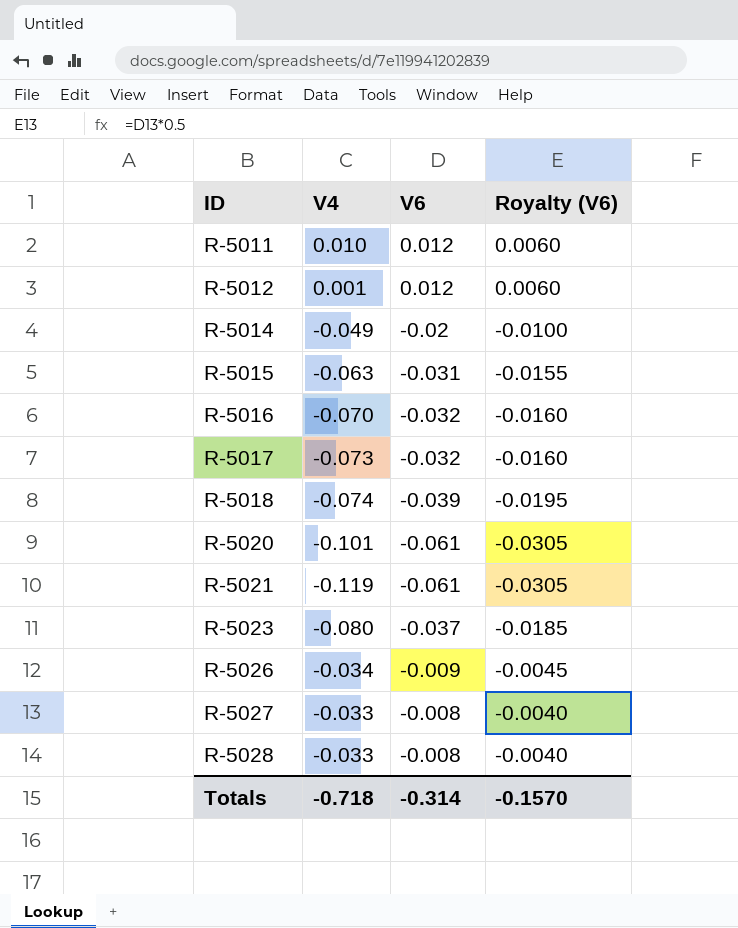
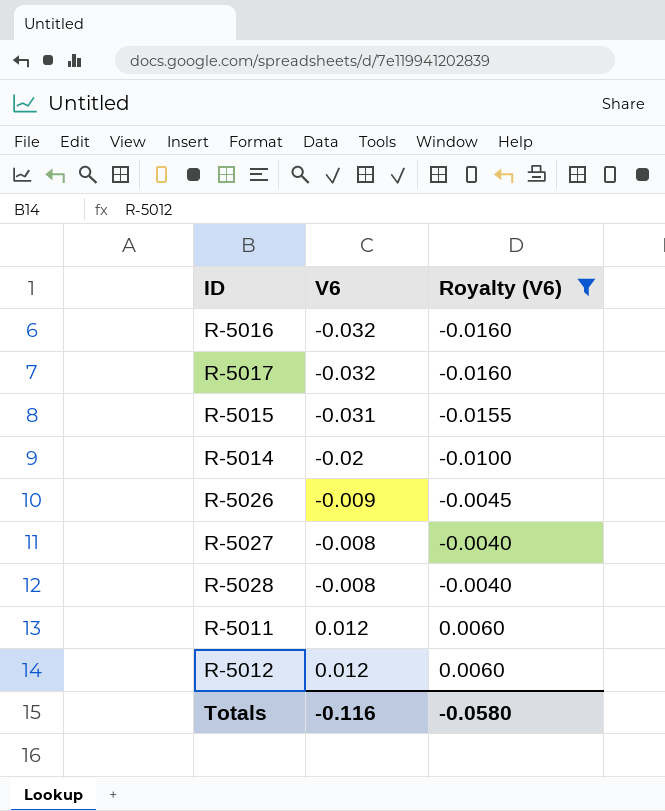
filter: none -> Royalty (V6) >= -0.0160
row order: ID ascending -> V6 ascending
column V4 | position: 2 -> none
Totals | V6: -0.314 -> -0.116
Totals | Royalty (V6): -0.1570 -> -0.0580

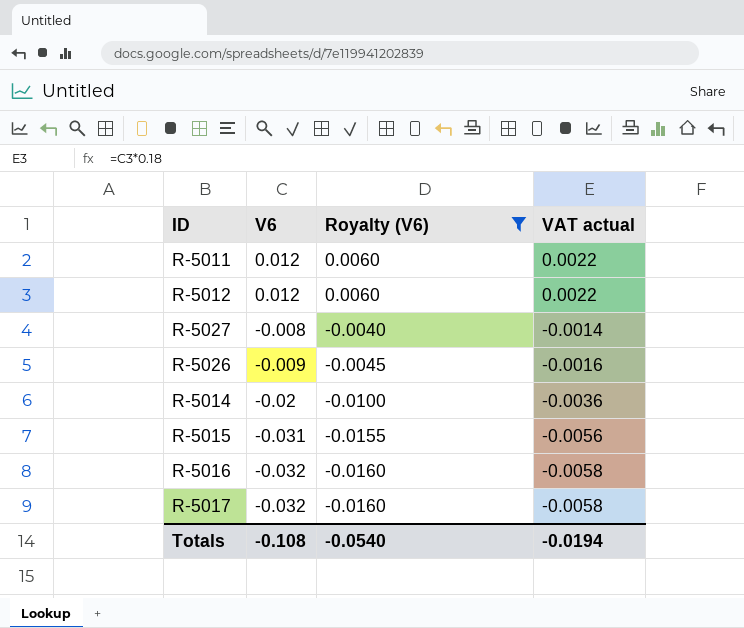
row order: V6 ascending -> V6 descending
column VAT actual | formula: none -> [V6] * 0.18
row R-5028: -0.008 | -0.0040 -> none
Totals | V6: -0.116 -> -0.108
Totals | Royalty (V6): -0.0580 -> -0.0540

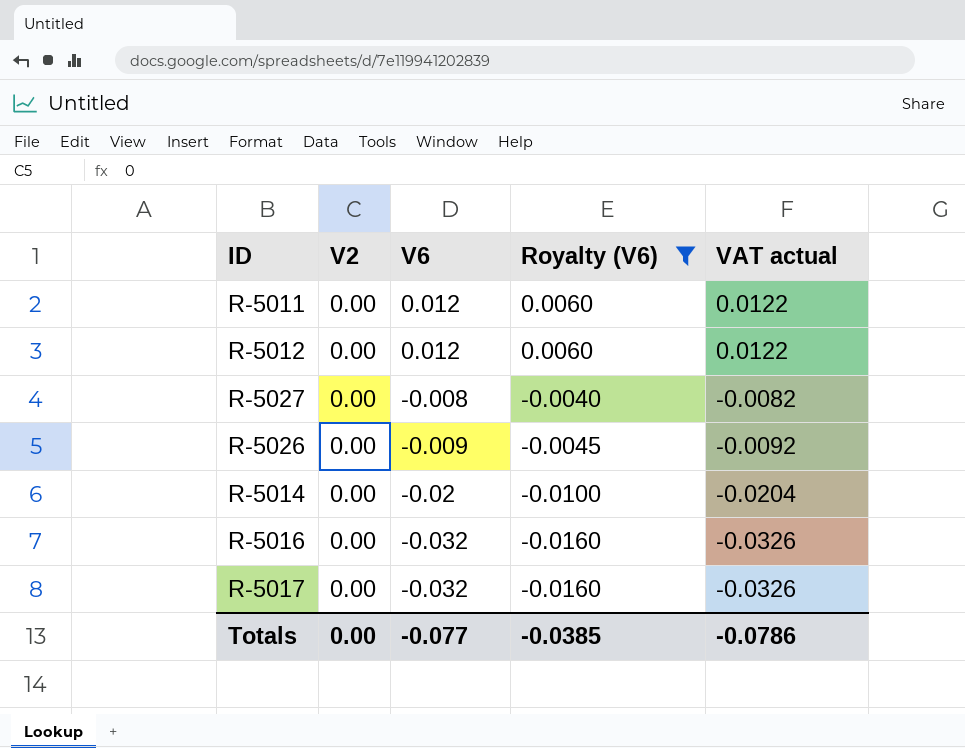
column V2 | position: none -> 2
column VAT actual | formula: [V6] * 0.18 -> [V6] * 1.02
row R-5015: -0.031 | -0.0155 | -0.0056 -> none
Totals | V6: -0.108 -> -0.077
Totals | Royalty (V6): -0.0540 -> -0.0385
Totals | VAT actual: -0.0194 -> -0.0786

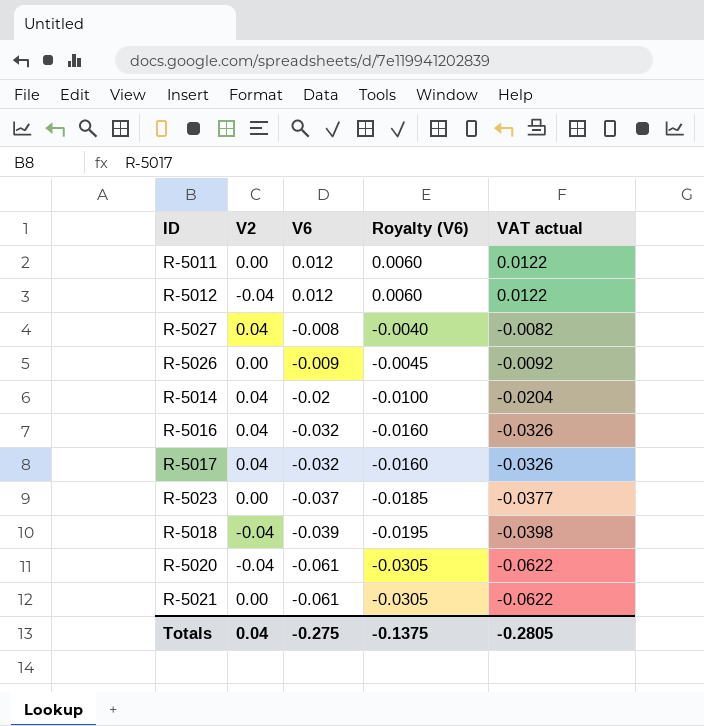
filter: Royalty (V6) >= -0.0160 -> none
R-5012 | V2: 0.00 -> -0.04
R-5027 | V2: 0.00 -> 0.04
R-5014 | V2: 0.00 -> 0.04
R-5016 | V2: 0.00 -> 0.04
R-5017 | V2: 0.00 -> 0.04
Totals | V2: 0.00 -> 0.04
Totals | V6: -0.077 -> -0.275
Totals | Royalty (V6): -0.0385 -> -0.1375
Totals | VAT actual: -0.0786 -> -0.2805

